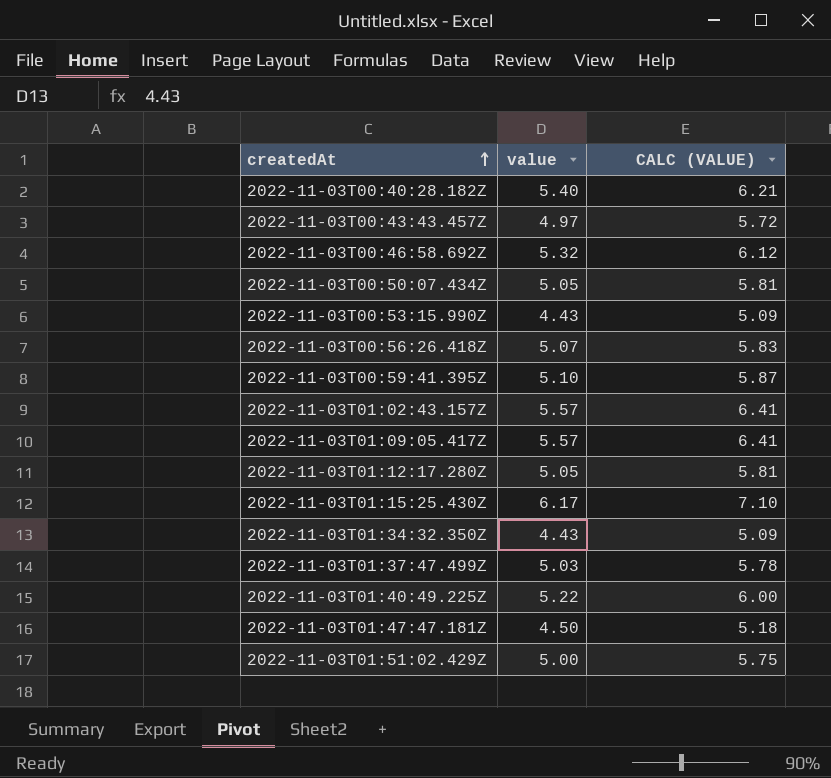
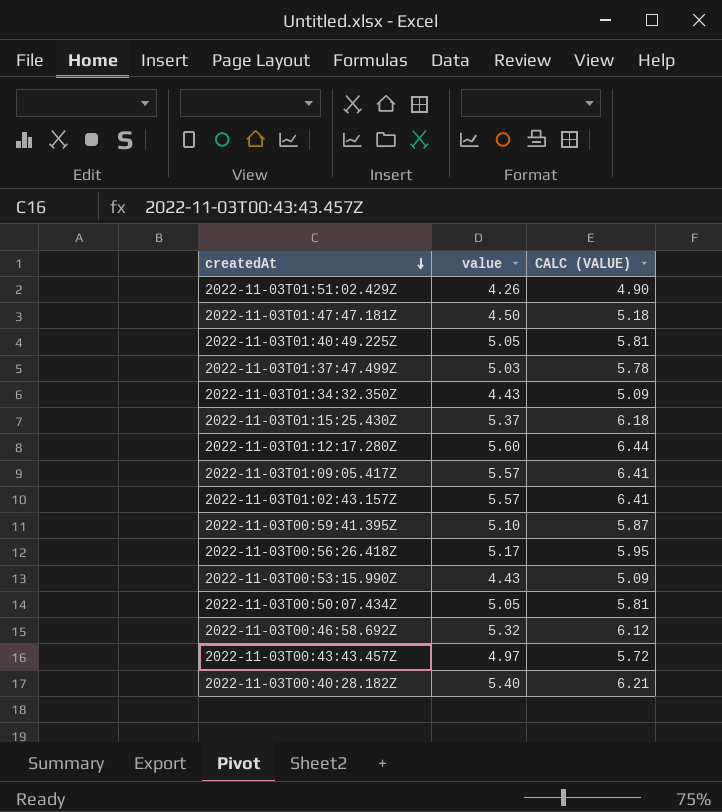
row order: createdAt ascending -> createdAt descending
2022-11-03T01:51:02.429Z | value: 5.00 -> 4.26
2022-11-03T01:51:02.429Z | CALC (VALUE): 5.75 -> 4.90
2022-11-03T01:40:49.225Z | value: 5.22 -> 5.05
2022-11-03T01:40:49.225Z | CALC (VALUE): 6.00 -> 5.81
2022-11-03T01:15:25.430Z | value: 6.17 -> 5.37
2022-11-03T01:15:25.430Z | CALC (VALUE): 7.10 -> 6.18
2022-11-03T01:12:17.280Z | value: 5.05 -> 5.60
2022-11-03T01:12:17.280Z | CALC (VALUE): 5.81 -> 6.44
2022-11-03T00:56:26.418Z | value: 5.07 -> 5.17
2022-11-03T00:56:26.418Z | CALC (VALUE): 5.83 -> 5.95

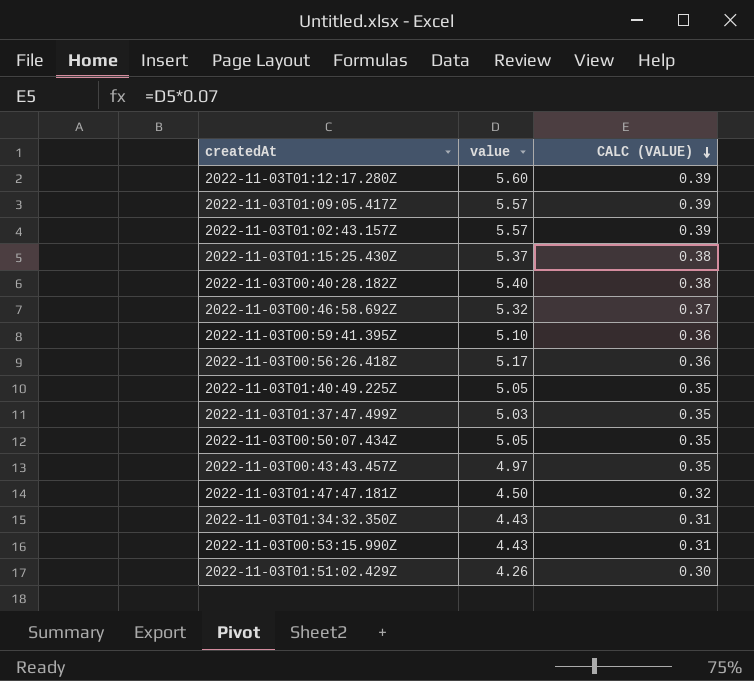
row order: createdAt descending -> CALC (VALUE) descending
column CALC (VALUE) | formula: [value] * 1.15 -> [value] * 0.07

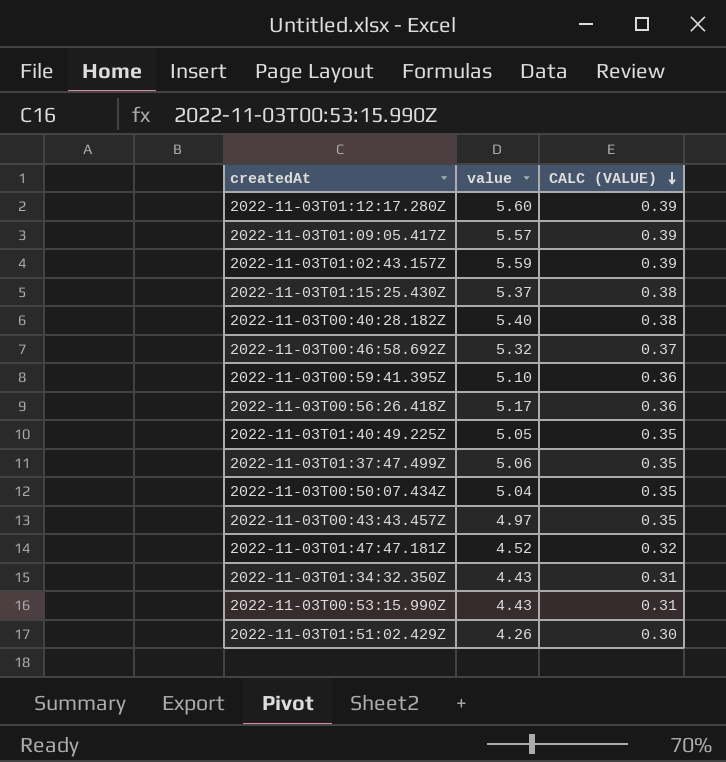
2022-11-03T01:02:43.157Z | value: 5.57 -> 5.59
2022-11-03T01:37:47.499Z | value: 5.03 -> 5.06
2022-11-03T00:50:07.434Z | value: 5.05 -> 5.04
2022-11-03T01:47:47.181Z | value: 4.50 -> 4.52

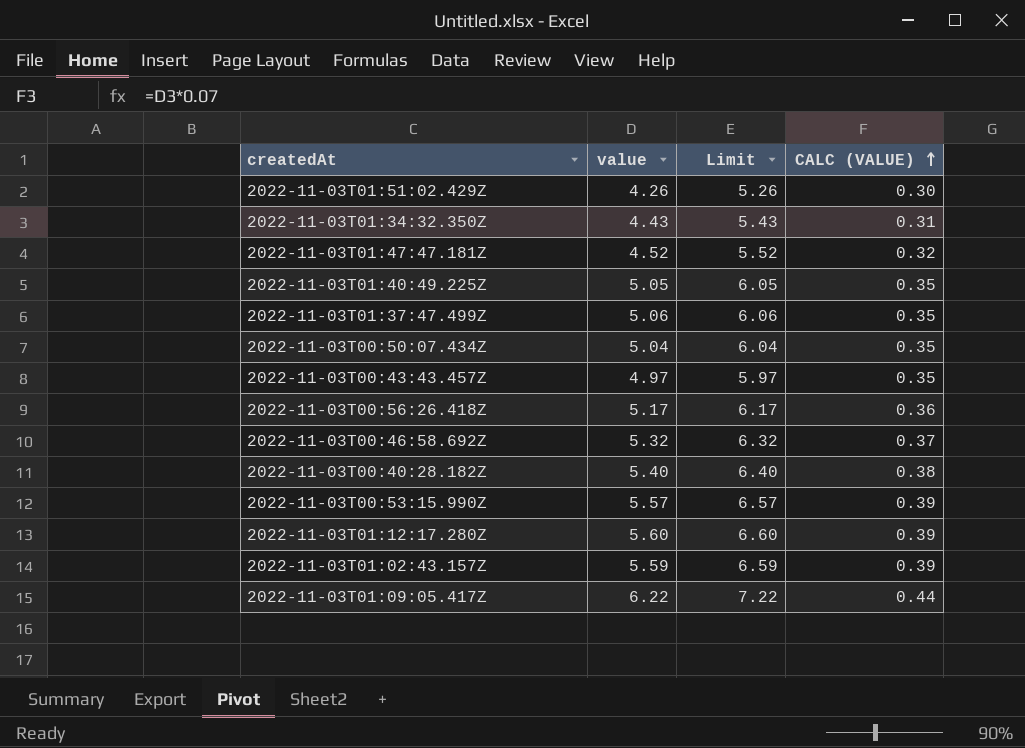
row order: CALC (VALUE) descending -> CALC (VALUE) ascending
column Limit | formula: none -> [value] + 1
row 2022-11-03T01:15:25.430Z: 5.37 | 0.38 -> none
row 2022-11-03T00:59:41.395Z: 5.10 | 0.36 -> none
2022-11-03T00:53:15.990Z | value: 4.43 -> 5.57
2022-11-03T00:53:15.990Z | CALC (VALUE): 0.31 -> 0.39
2022-11-03T01:09:05.417Z | value: 5.57 -> 6.22
2022-11-03T01:09:05.417Z | CALC (VALUE): 0.39 -> 0.44

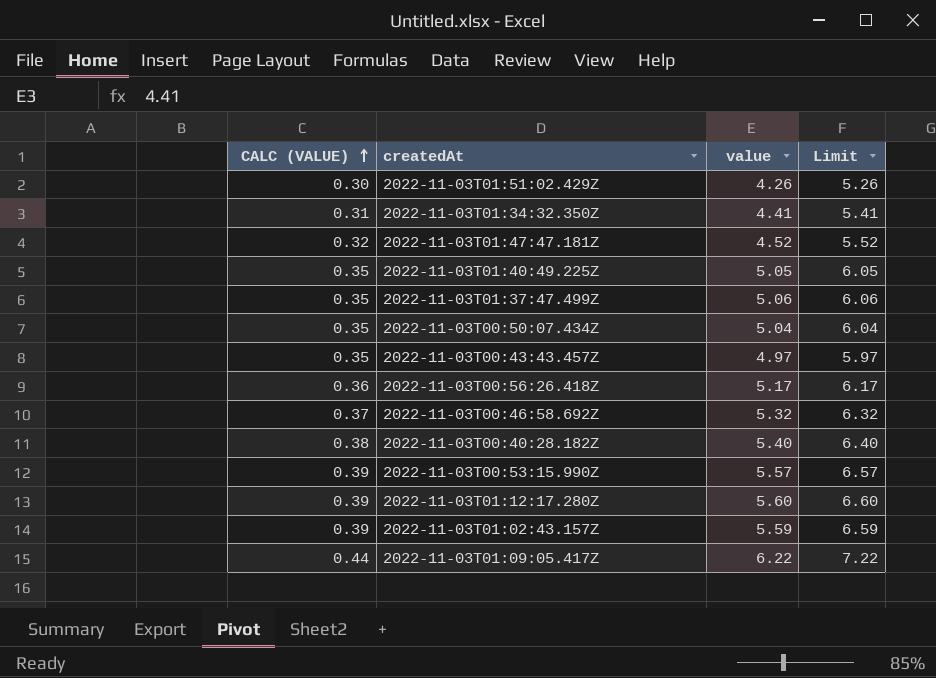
column CALC (VALUE) | position: 4 -> 1
2022-11-03T01:34:32.350Z | value: 4.43 -> 4.41
2022-11-03T01:34:32.350Z | Limit: 5.43 -> 5.41

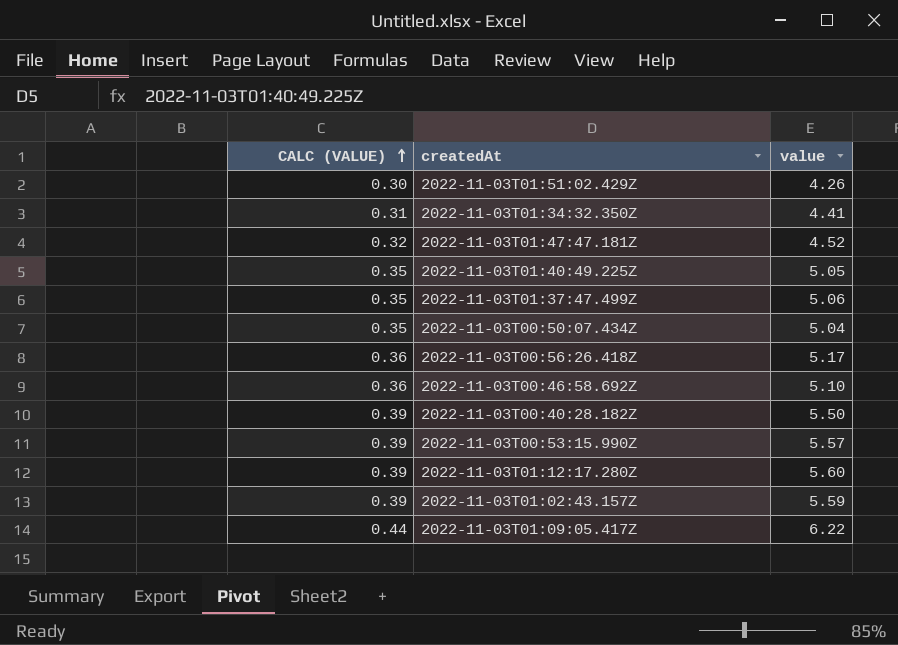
column Limit | formula: [value] + 1 -> none
row 2022-11-03T00:43:43.457Z: 0.35 | 4.97 | 5.97 -> none
2022-11-03T00:46:58.692Z | CALC (VALUE): 0.37 -> 0.36
2022-11-03T00:46:58.692Z | value: 5.32 -> 5.10
2022-11-03T00:40:28.182Z | CALC (VALUE): 0.38 -> 0.39
2022-11-03T00:40:28.182Z | value: 5.40 -> 5.50

